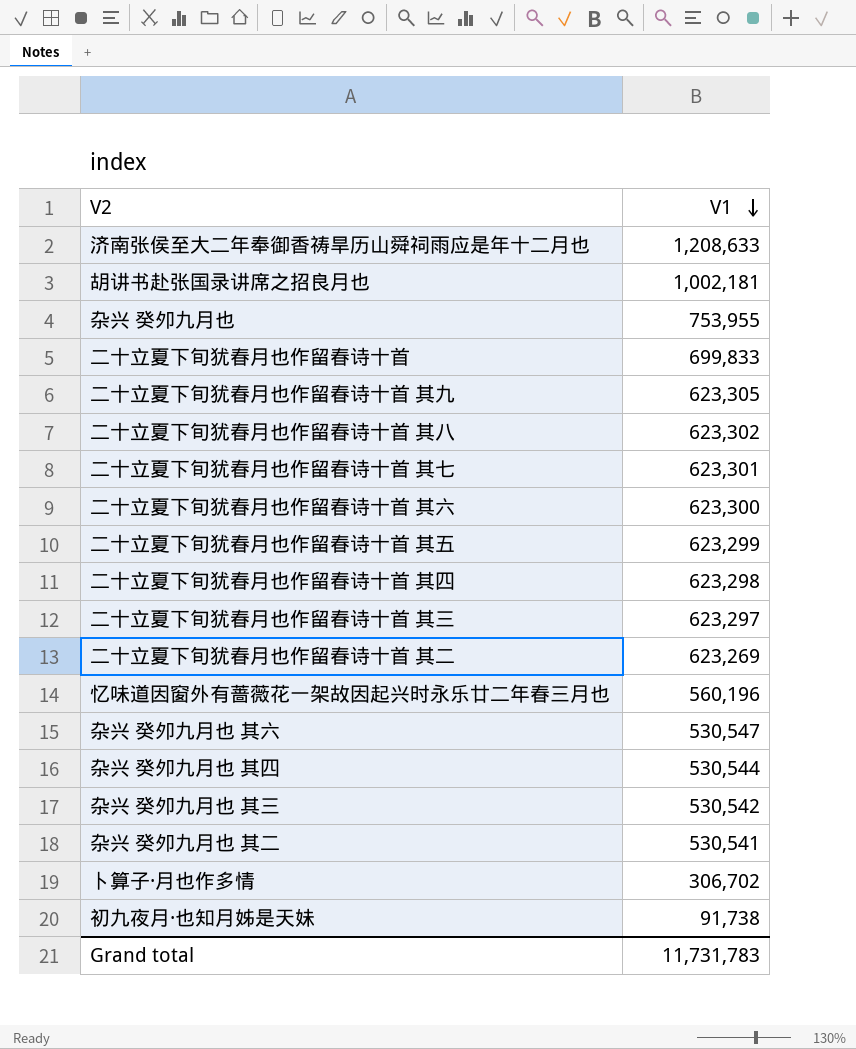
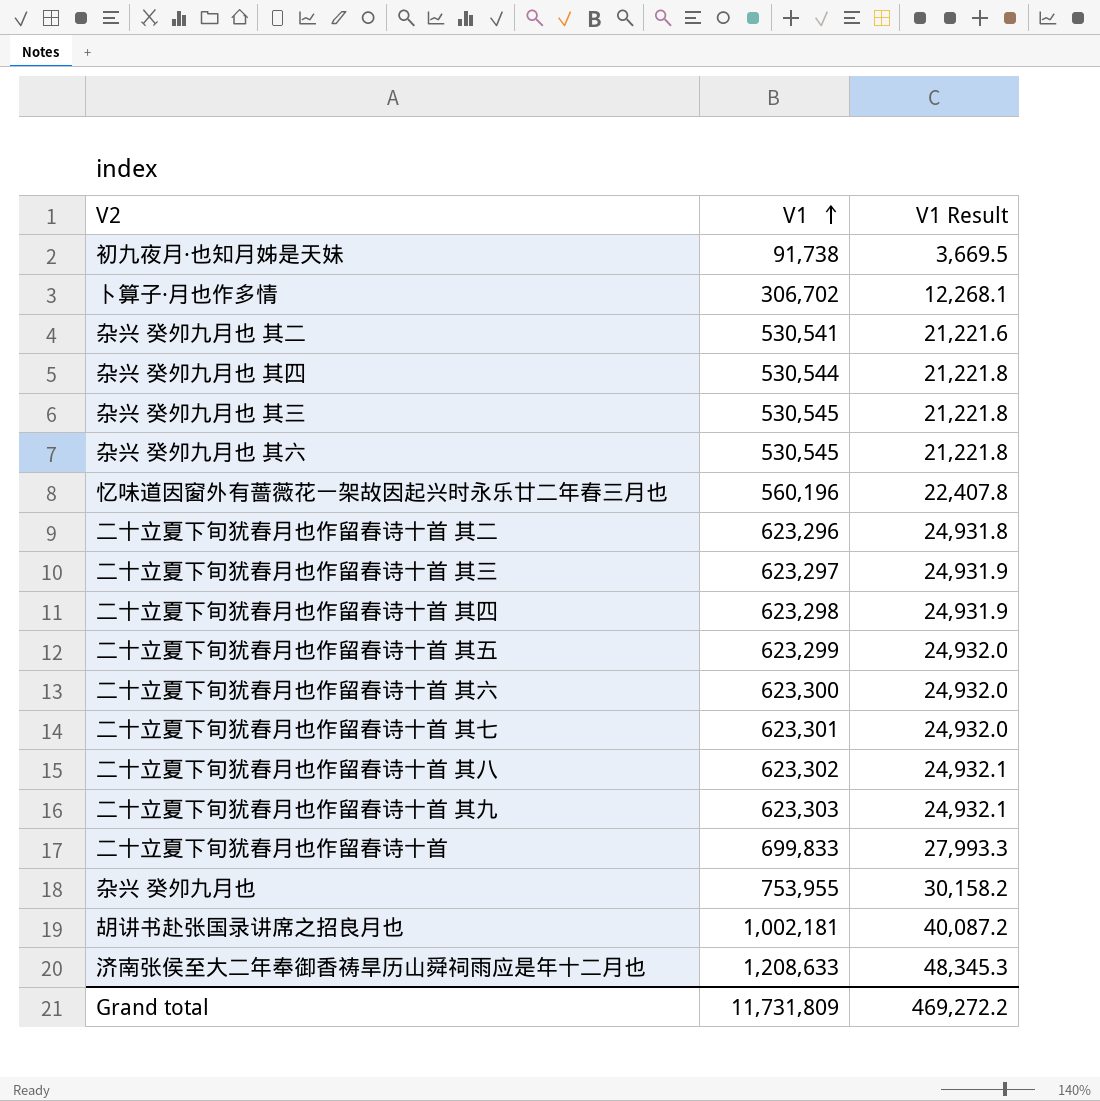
row order: V1 descending -> V1 ascending
column V1 Result | formula: none -> [V1] * 0.04
杂兴 癸夘九月也 其三 | V1: 530,542 -> 530,545
杂兴 癸夘九月也 其六 | V1: 530,547 -> 530,545
二十立夏下旬犹春月也作留春诗十首 其二 | V1: 623,269 -> 623,296
二十立夏下旬犹春月也作留春诗十首 其九 | V1: 623,305 -> 623,303
Grand total | V1: 11,731,783 -> 11,731,809

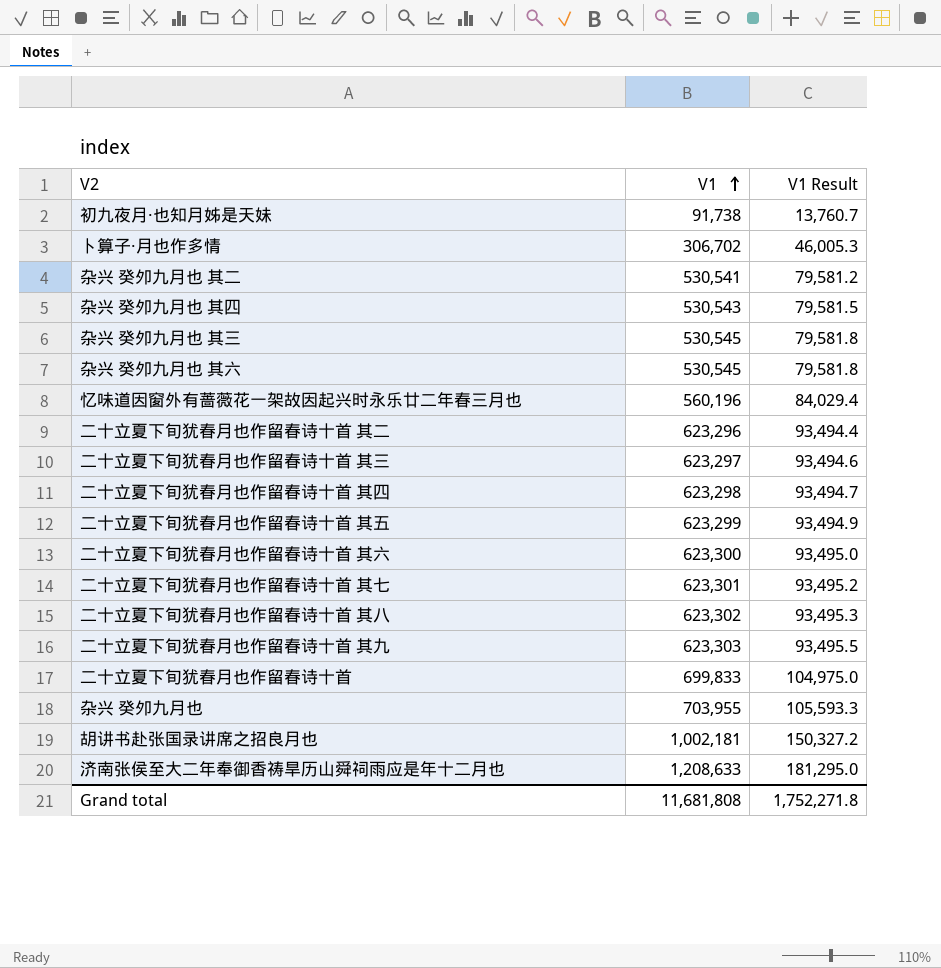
column V1 Result | formula: [V1] * 0.04 -> [V1] * 0.15
杂兴 癸夘九月也 其四 | V1: 530,544 -> 530,543
杂兴 癸夘九月也 | V1: 753,955 -> 703,955
Grand total | V1: 11,731,809 -> 11,681,808
Grand total | V1 Result: 469,272.2 -> 1,752,271.8

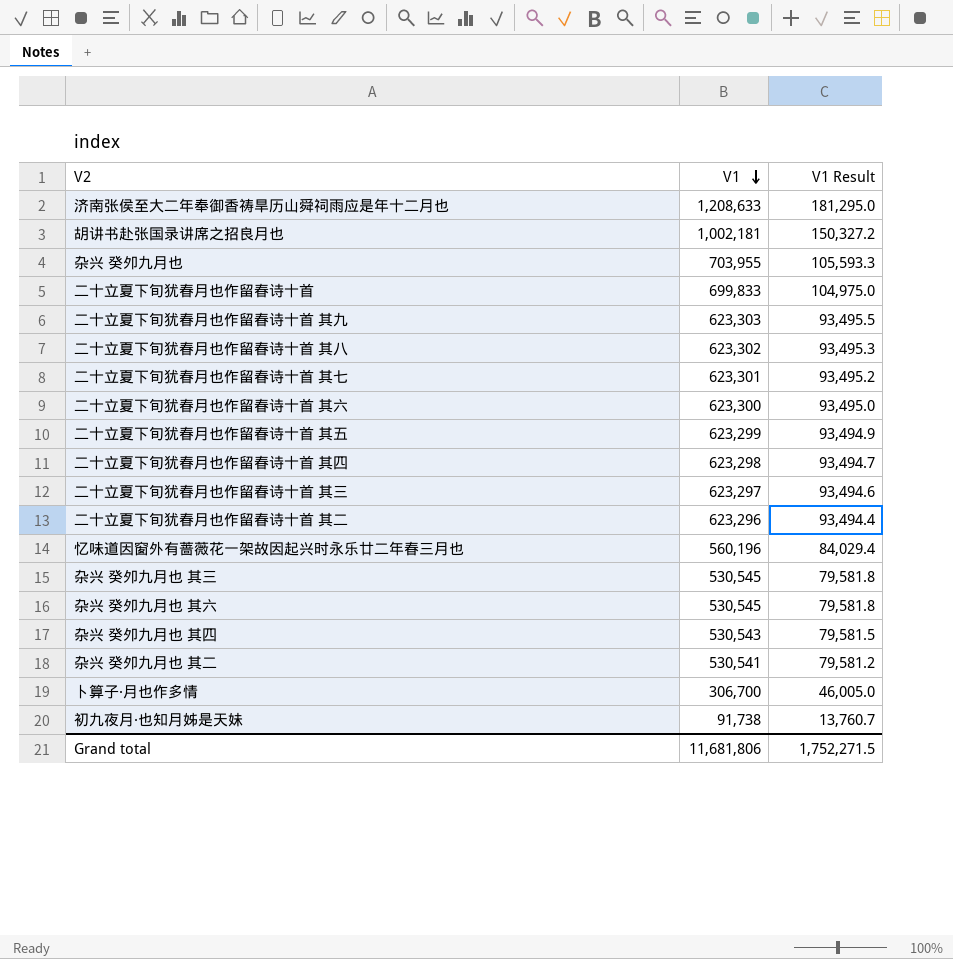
row order: V1 ascending -> V1 descending
卜算子·月也作多情 | V1: 306,702 -> 306,700
卜算子·月也作多情 | V1 Result: 46,005.3 -> 46,005.0
Grand total | V1: 11,681,808 -> 11,681,806
Grand total | V1 Result: 1,752,271.8 -> 1,752,271.5

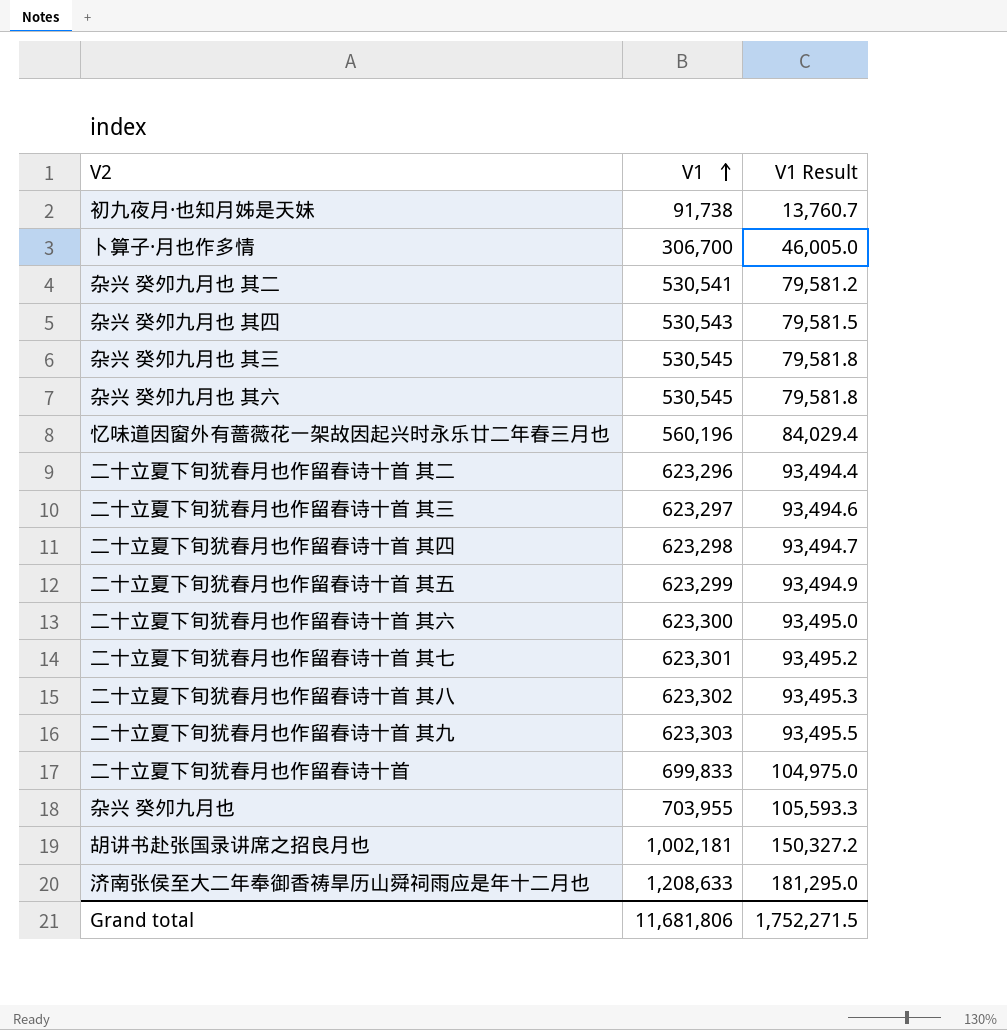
row order: V1 descending -> V1 ascending

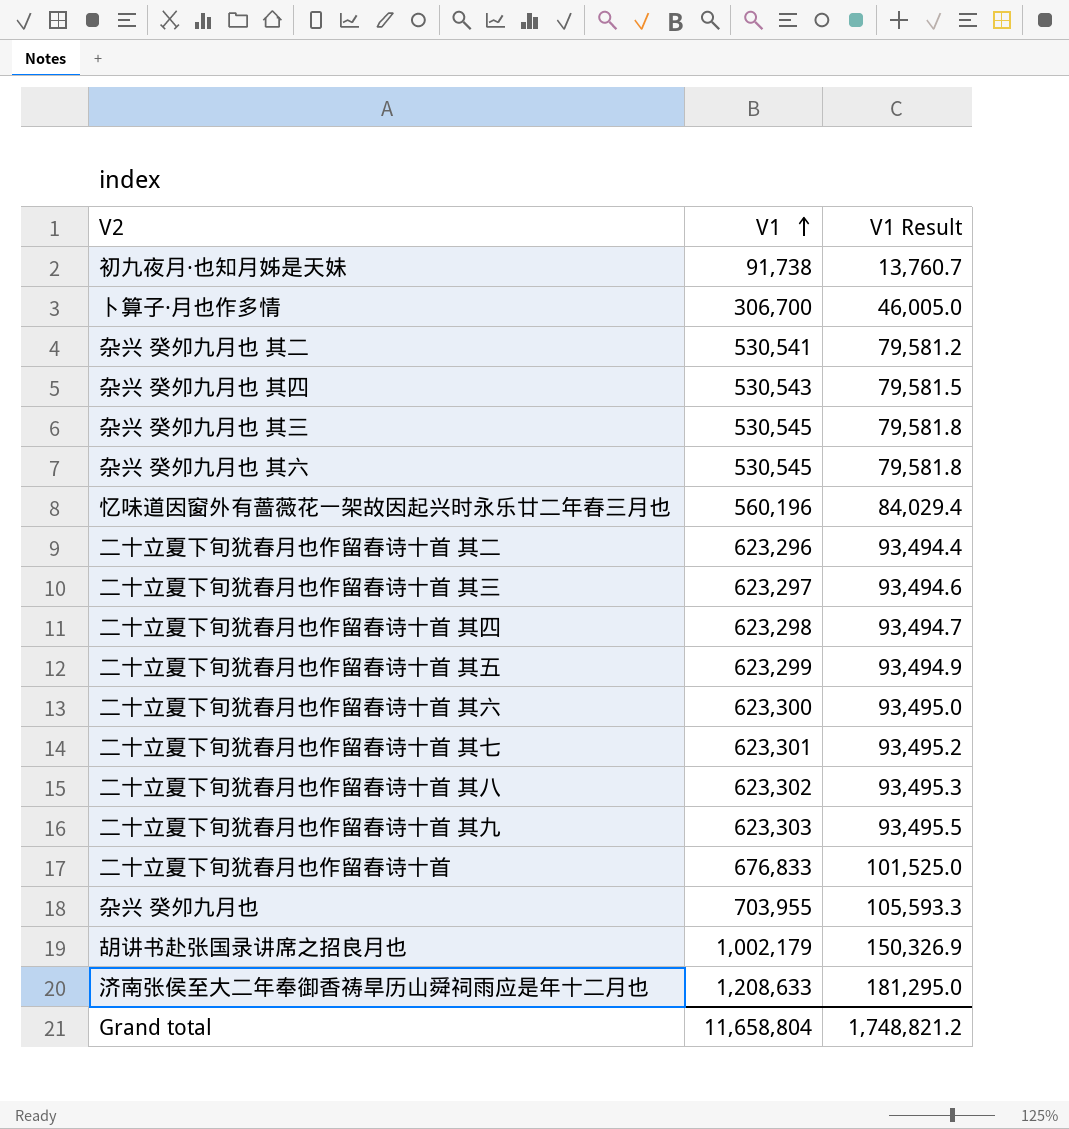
二十立夏下旬犹春月也作留春诗十首 | V1: 699,833 -> 676,833
二十立夏下旬犹春月也作留春诗十首 | V1 Result: 104,975.0 -> 101,525.0
胡讲书赴张国录讲席之招良月也 | V1: 1,002,181 -> 1,002,179
胡讲书赴张国录讲席之招良月也 | V1 Result: 150,327.2 -> 150,326.9
Grand total | V1: 11,681,806 -> 11,658,804
Grand total | V1 Result: 1,752,271.5 -> 1,748,821.2

